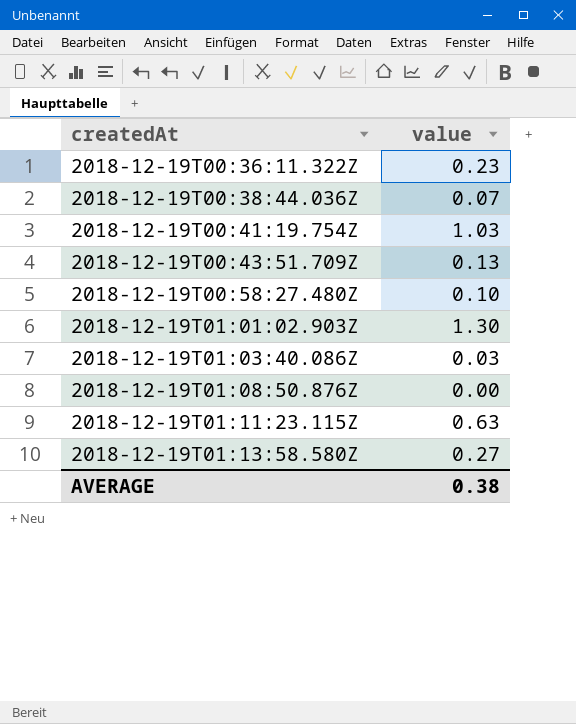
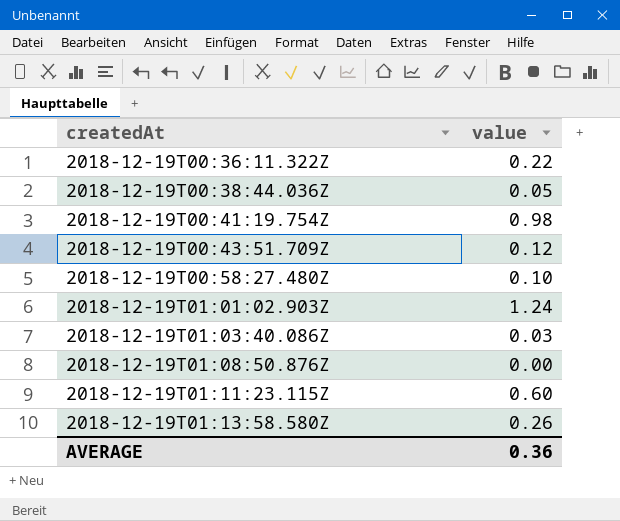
2018-12-19T00:36:11.322Z | value: 0.23 -> 0.22
2018-12-19T00:38:44.036Z | value: 0.07 -> 0.05
2018-12-19T00:41:19.754Z | value: 1.03 -> 0.98
2018-12-19T00:43:51.709Z | value: 0.13 -> 0.12
2018-12-19T01:01:02.903Z | value: 1.30 -> 1.24
2018-12-19T01:11:23.115Z | value: 0.63 -> 0.60
2018-12-19T01:13:58.580Z | value: 0.27 -> 0.26
AVERAGE | value: 0.38 -> 0.36

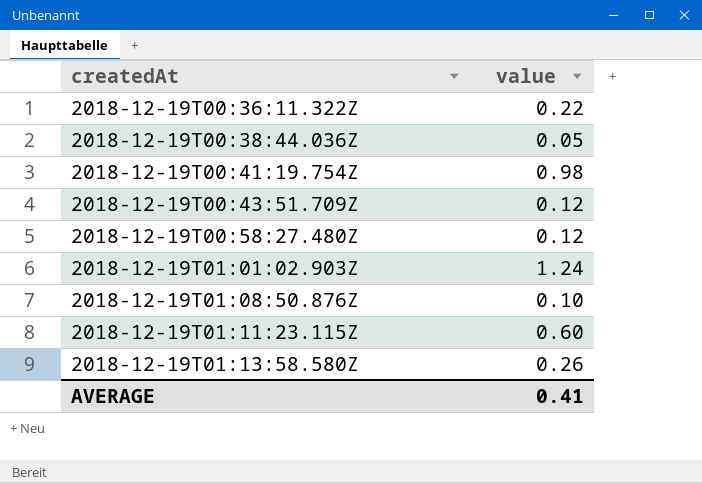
row 2018-12-19T01:03:40.086Z: 0.03 -> none
2018-12-19T00:58:27.480Z | value: 0.10 -> 0.12
2018-12-19T01:08:50.876Z | value: 0.00 -> 0.10
AVERAGE | value: 0.36 -> 0.41

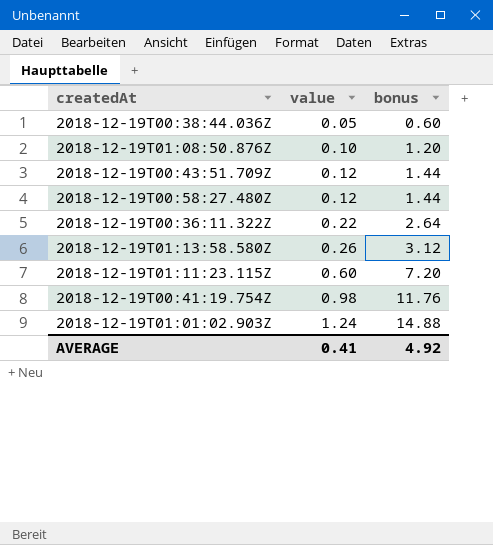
row order: createdAt ascending -> value ascending
column bonus | formula: none -> [value] * 12

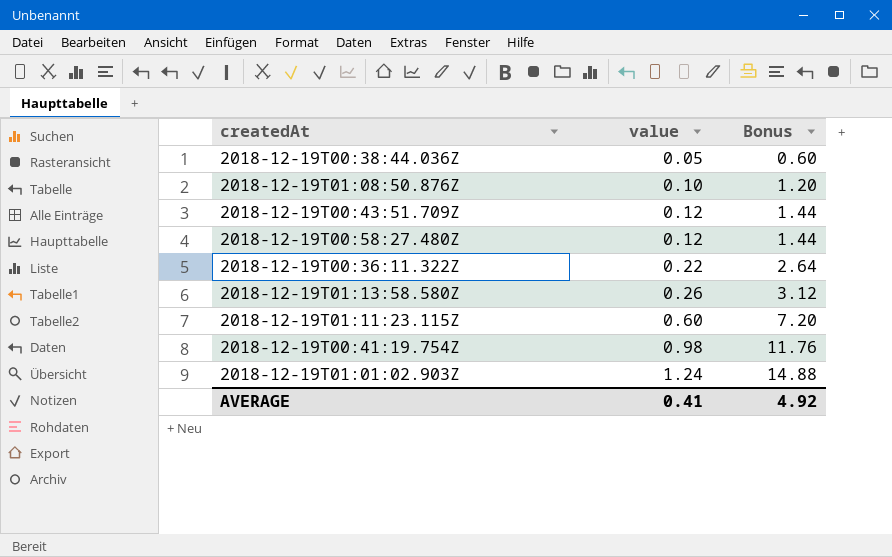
column name: bonus -> Bonus

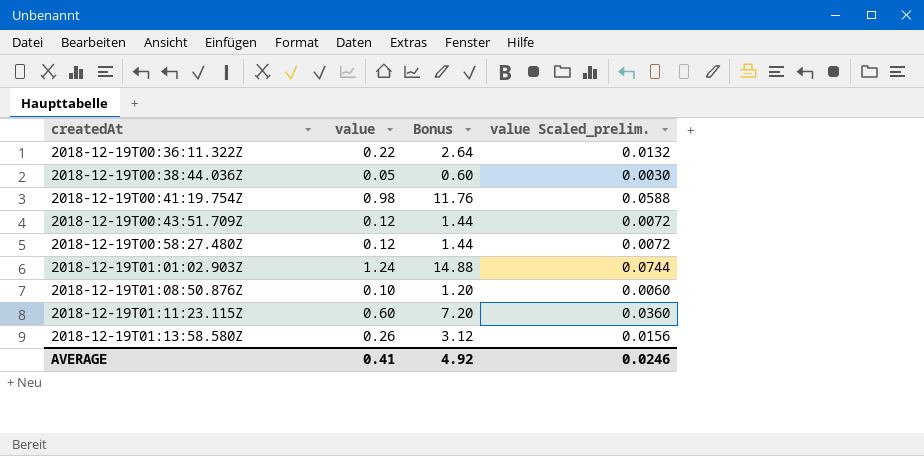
row order: value ascending -> createdAt ascending
column value Scaled_prelim. | formula: none -> [value] * 0.06

